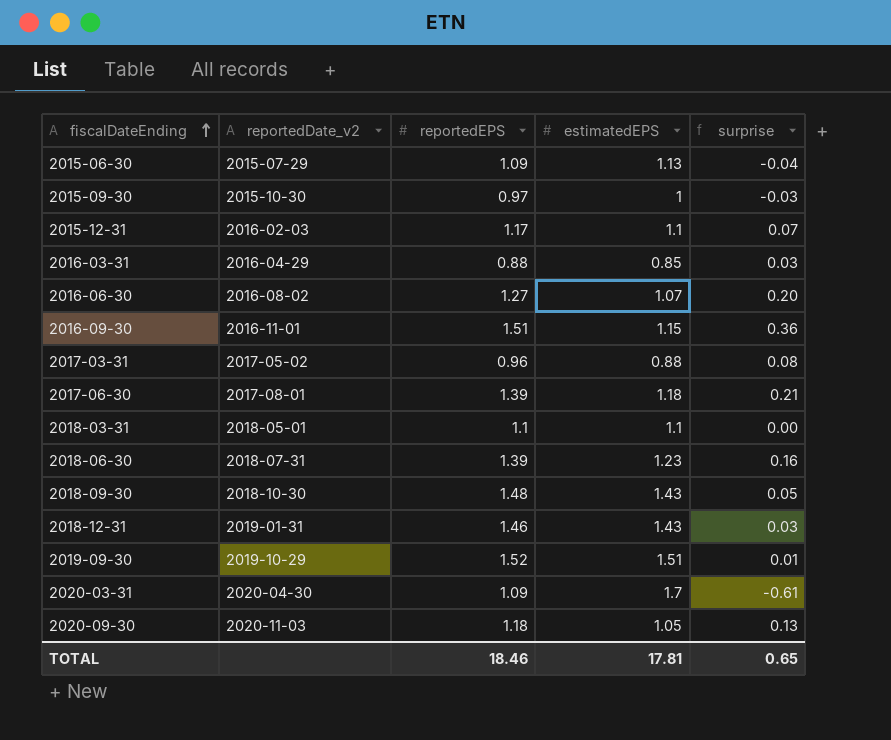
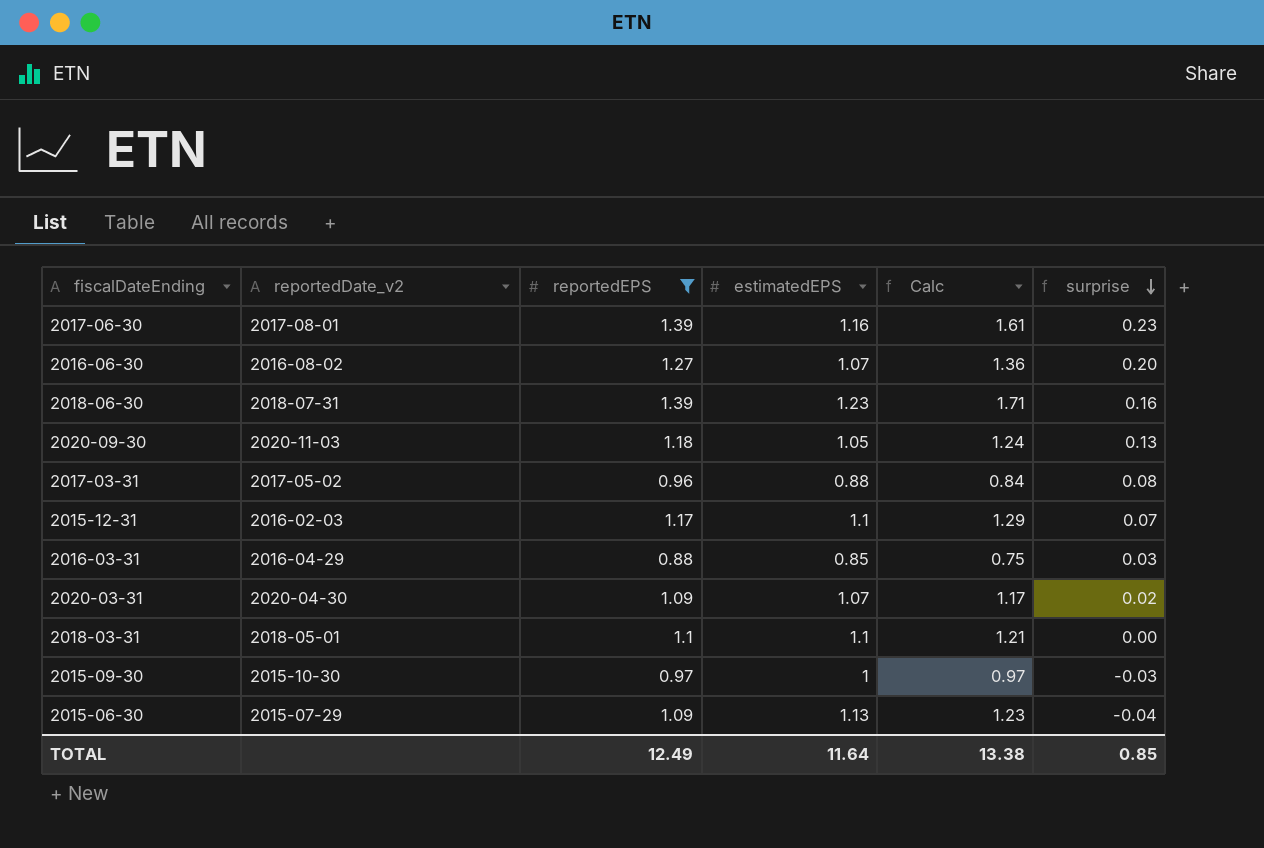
filter: none -> reportedEPS <= 1.39
row order: fiscalDateEnding ascending -> surprise descending
column Calc | formula: none -> [reportedEPS] * [estimatedEPS]
2017-06-30 | estimatedEPS: 1.18 -> 1.16
2017-06-30 | surprise: 0.21 -> 0.23
2020-03-31 | estimatedEPS: 1.7 -> 1.07
2020-03-31 | surprise: -0.61 -> 0.02
TOTAL | reportedEPS: 18.46 -> 12.49
TOTAL | estimatedEPS: 17.81 -> 11.64
TOTAL | surprise: 0.65 -> 0.85

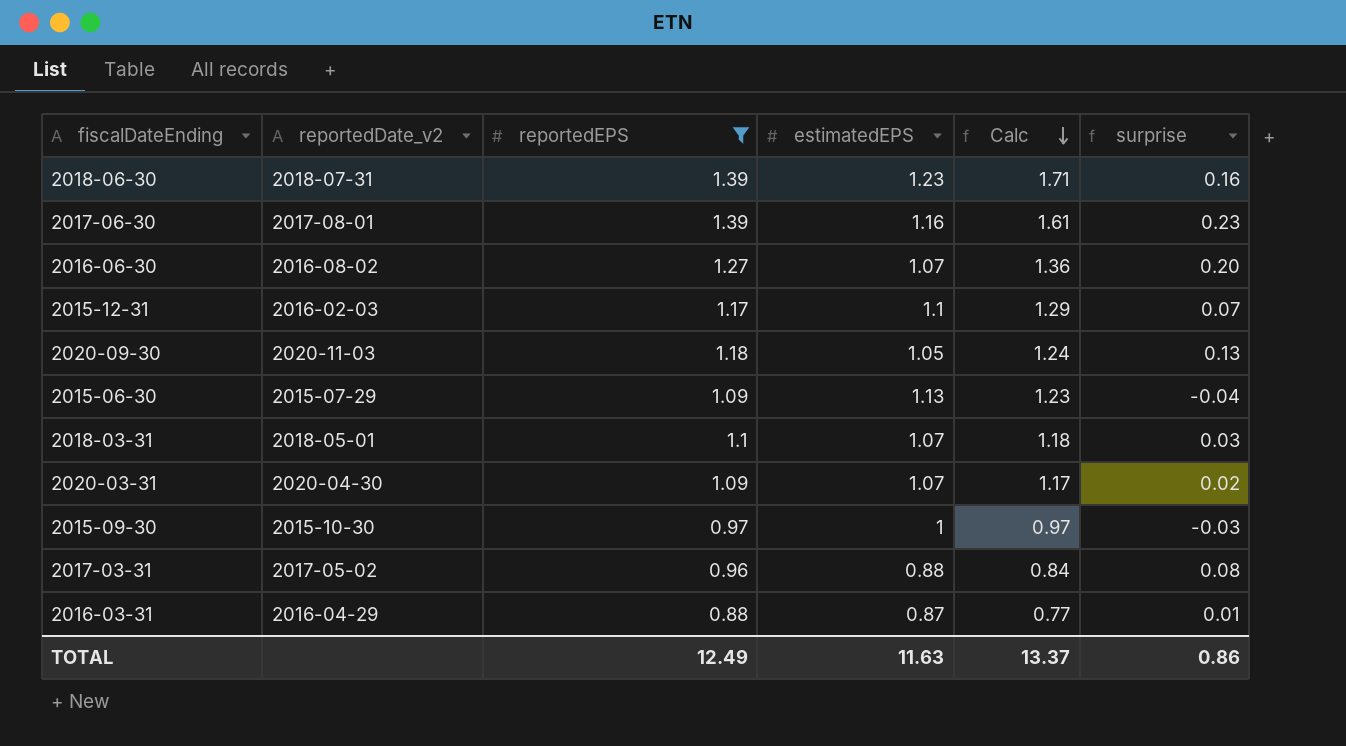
row order: surprise descending -> Calc descending
2018-03-31 | estimatedEPS: 1.1 -> 1.07
2018-03-31 | Calc: 1.21 -> 1.18
2018-03-31 | surprise: 0.00 -> 0.03
2016-03-31 | estimatedEPS: 0.85 -> 0.87
2016-03-31 | Calc: 0.75 -> 0.77
2016-03-31 | surprise: 0.03 -> 0.01
TOTAL | estimatedEPS: 11.64 -> 11.63
TOTAL | Calc: 13.38 -> 13.37
TOTAL | surprise: 0.85 -> 0.86

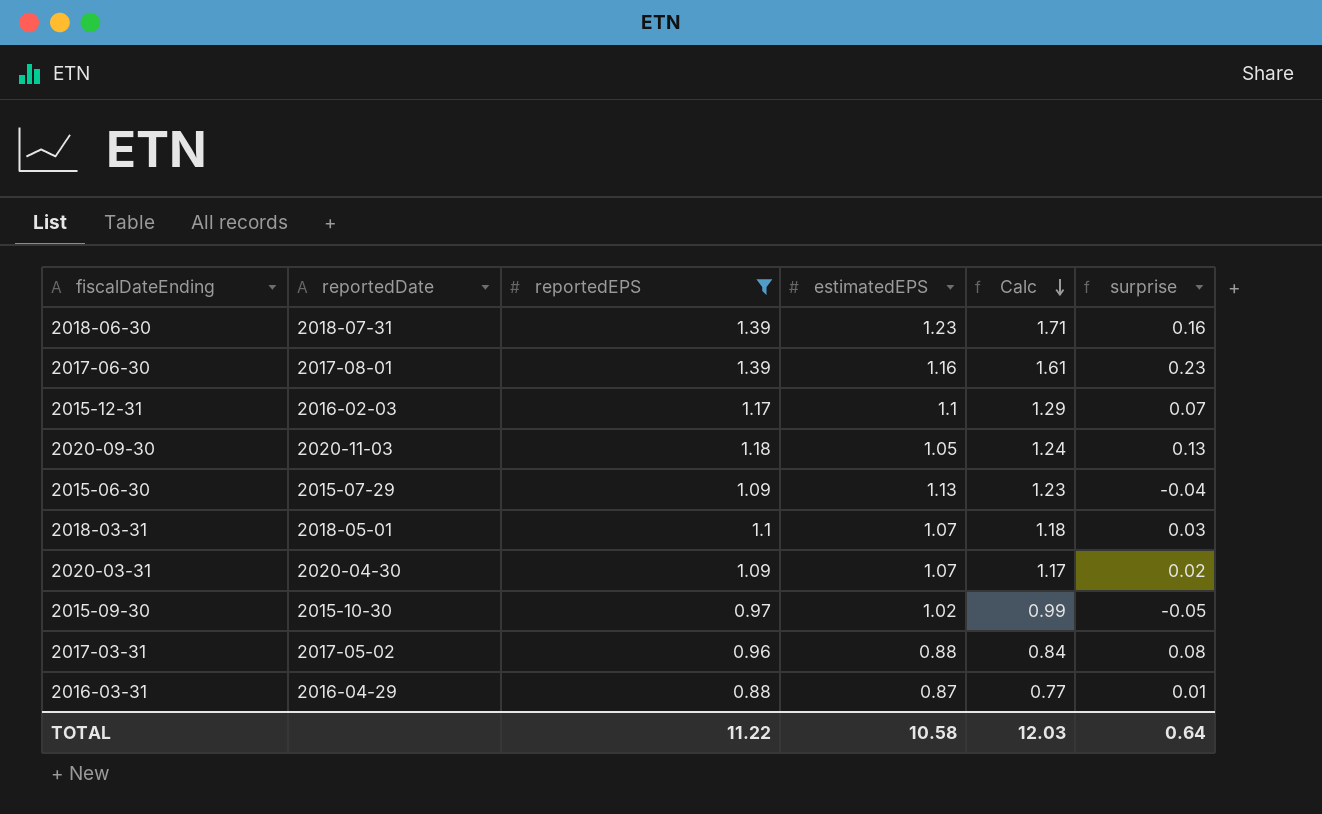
column name: reportedDate_v2 -> reportedDate
row 2016-06-30: 2016-08-02 | 1.27 | 1.07 | 1.36 | 0.20 -> none
2015-09-30 | estimatedEPS: 1 -> 1.02
2015-09-30 | Calc: 0.97 -> 0.99
2015-09-30 | surprise: -0.03 -> -0.05
TOTAL | reportedEPS: 12.49 -> 11.22
TOTAL | estimatedEPS: 11.63 -> 10.58
TOTAL | Calc: 13.37 -> 12.03
TOTAL | surprise: 0.86 -> 0.64

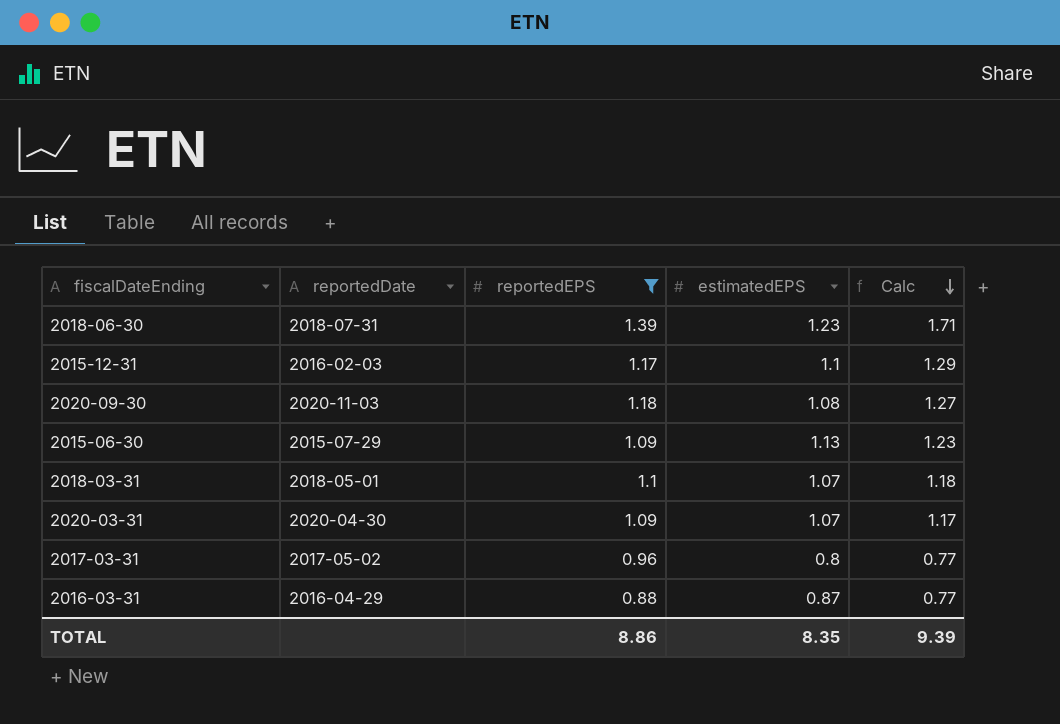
column surprise | formula: [reportedEPS] - [estimatedEPS] -> none
row 2017-06-30: 2017-08-01 | 1.39 | 1.16 | 1.61 | 0.23 -> none
row 2015-09-30: 2015-10-30 | 0.97 | 1.02 | 0.99 | -0.05 -> none
2020-09-30 | estimatedEPS: 1.05 -> 1.08
2020-09-30 | Calc: 1.24 -> 1.27
2017-03-31 | estimatedEPS: 0.88 -> 0.8
2017-03-31 | Calc: 0.84 -> 0.77
TOTAL | reportedEPS: 11.22 -> 8.86
TOTAL | estimatedEPS: 10.58 -> 8.35
TOTAL | Calc: 12.03 -> 9.39

